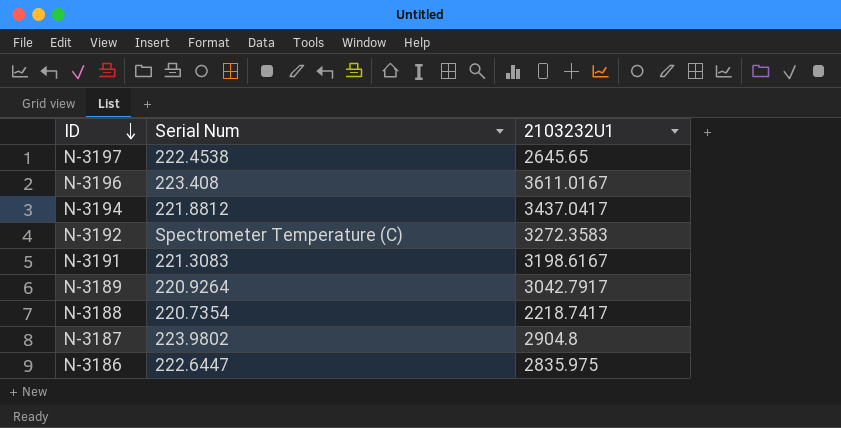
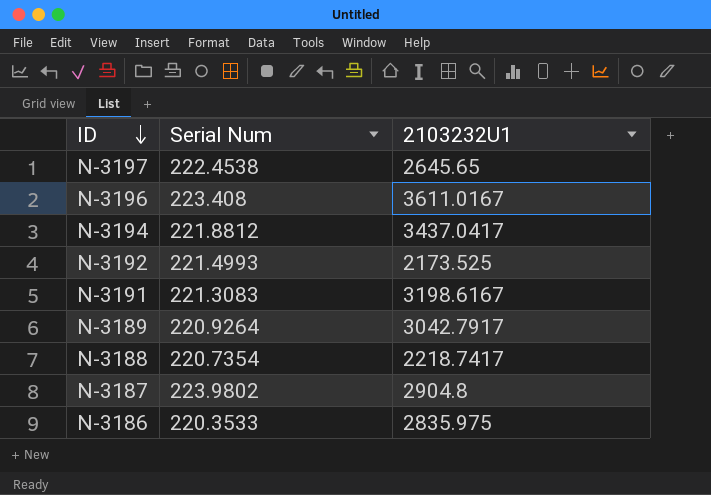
N-3192 | Serial Num: Spectrometer Temperature (C) -> 221.4993
N-3192 | 2103232U1: 3272.3583 -> 2173.525
N-3186 | Serial Num: 222.6447 -> 220.3533

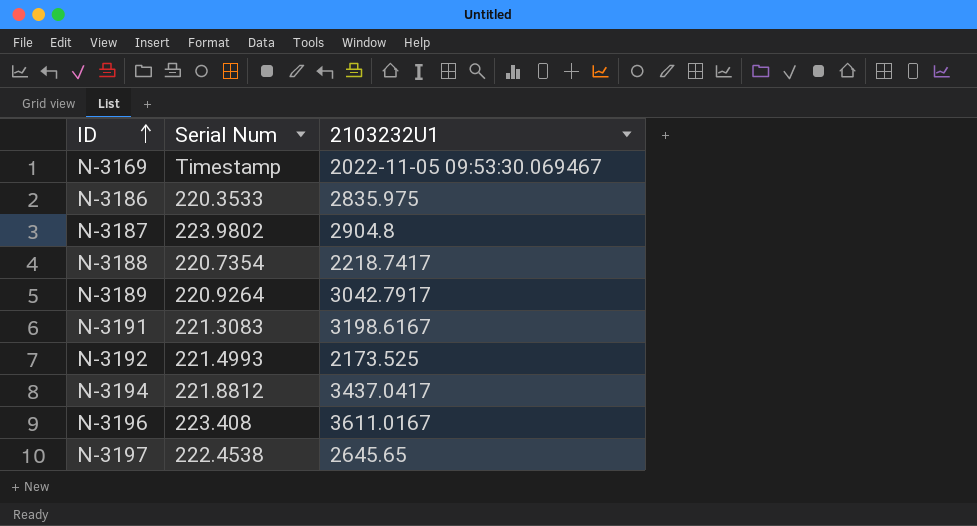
row order: ID descending -> ID ascending
row N-3169: none -> Timestamp | 2022-11-05 09:53:30.069467

